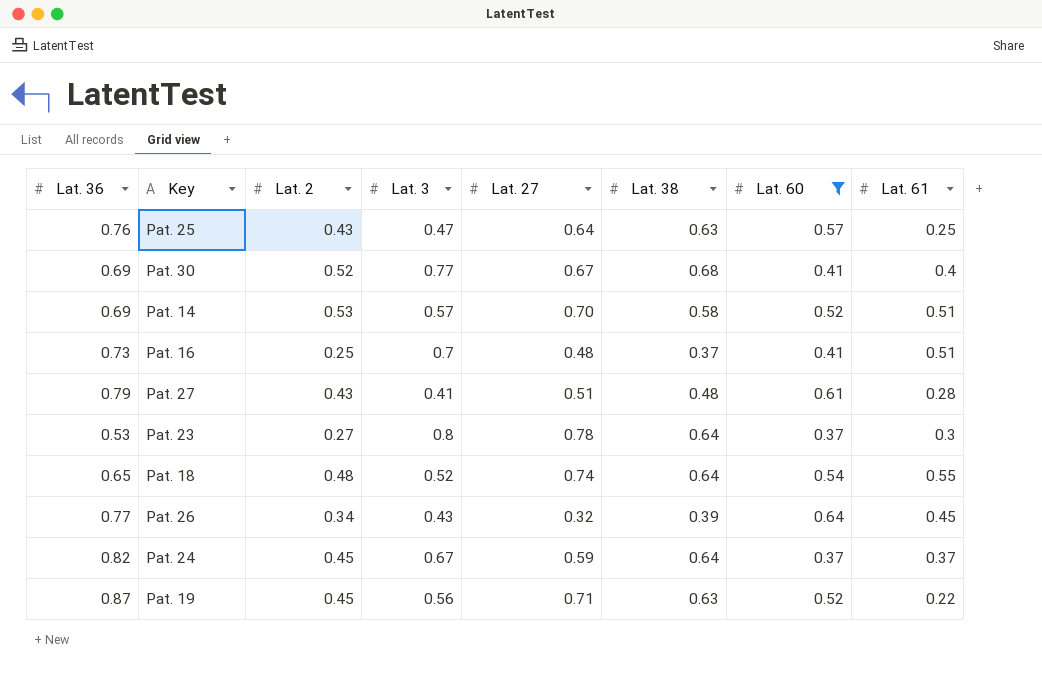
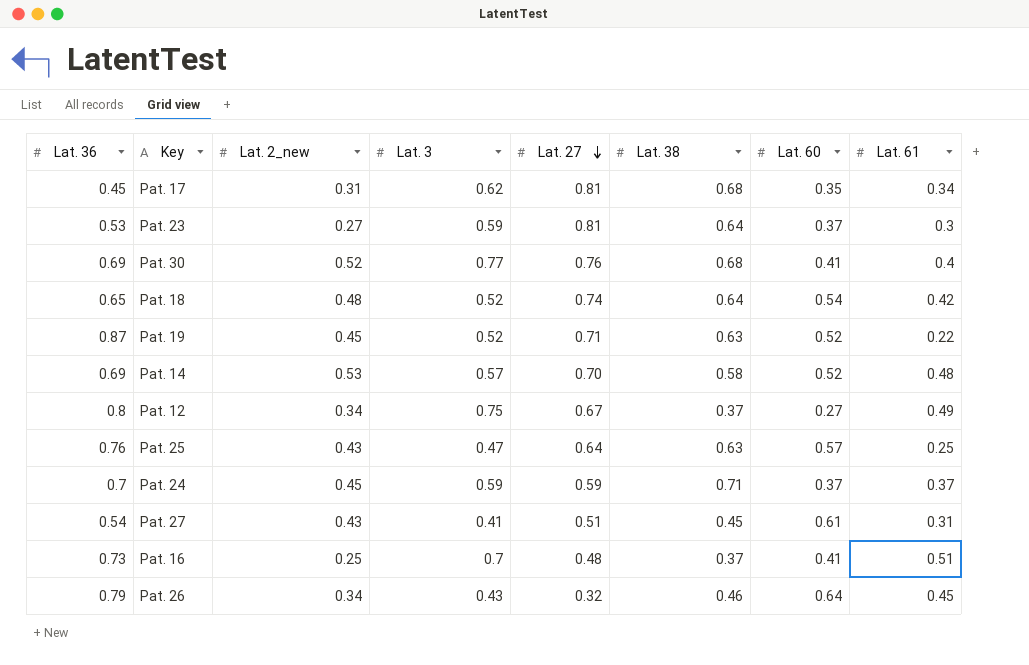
filter: Lat. 60 >= 0.37 -> none
row order: none -> Lat. 27 descending
column name: Lat. 2 -> Lat. 2_new
Pat. 23 | Lat. 3: 0.8 -> 0.59
Pat. 23 | Lat. 27: 0.78 -> 0.81
Pat. 30 | Lat. 27: 0.67 -> 0.76
Pat. 18 | Lat. 61: 0.55 -> 0.42
Pat. 19 | Lat. 3: 0.56 -> 0.52
Pat. 14 | Lat. 61: 0.51 -> 0.48
Pat. 24 | Lat. 36: 0.82 -> 0.7
Pat. 24 | Lat. 3: 0.67 -> 0.59
Pat. 24 | Lat. 38: 0.64 -> 0.71
Pat. 27 | Lat. 36: 0.79 -> 0.54
Pat. 27 | Lat. 38: 0.48 -> 0.45
Pat. 27 | Lat. 61: 0.28 -> 0.31
Pat. 26 | Lat. 36: 0.77 -> 0.79
Pat. 26 | Lat. 38: 0.39 -> 0.46

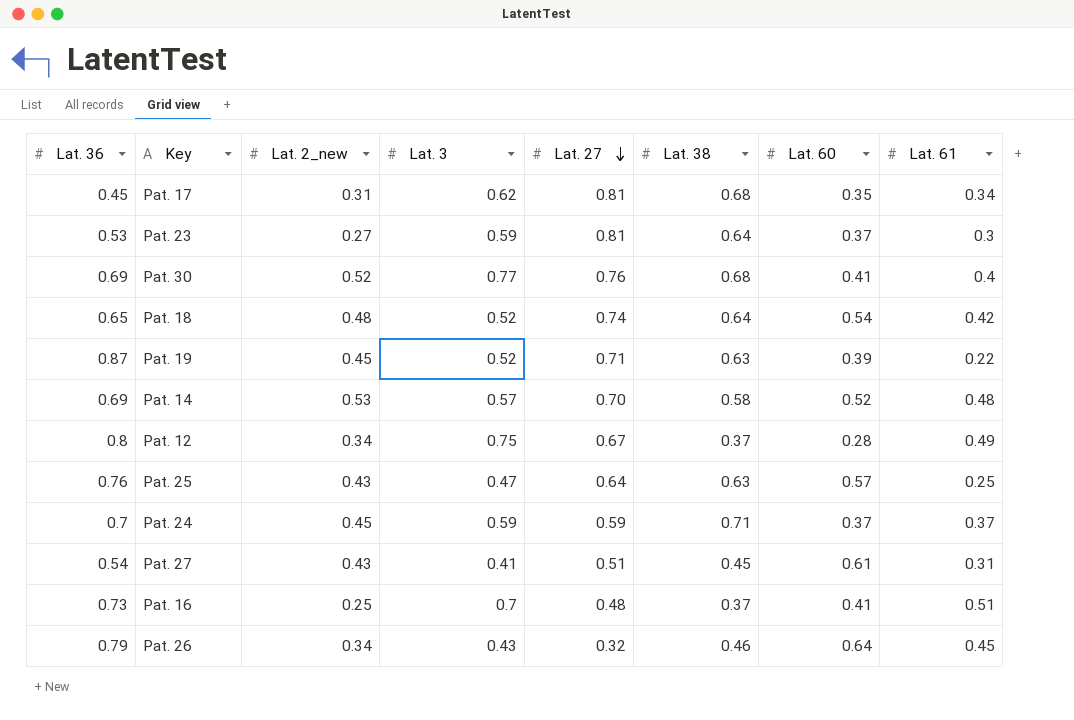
Pat. 19 | Lat. 60: 0.52 -> 0.39
Pat. 12 | Lat. 60: 0.27 -> 0.28

